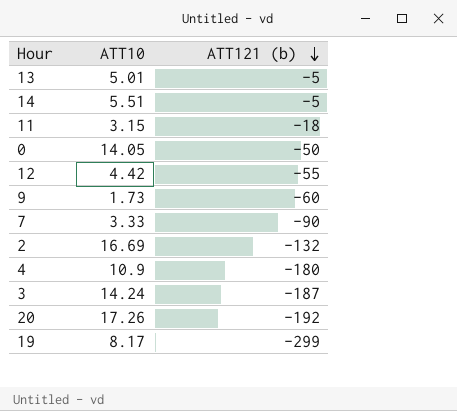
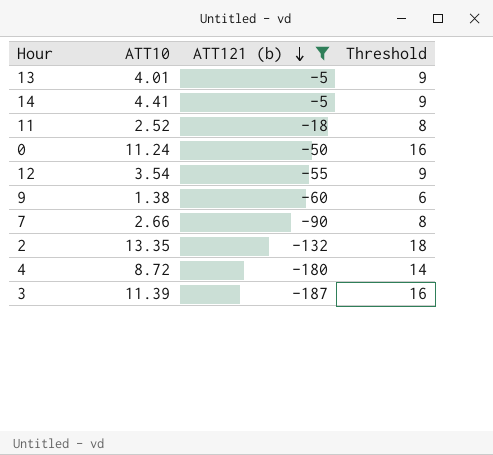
filter: none -> ATT121 (b) >= -187
column Threshold | formula: none -> [ATT10] + 5
13 | ATT10: 5.01 -> 4.01
14 | ATT10: 5.51 -> 4.41
11 | ATT10: 3.15 -> 2.52
0 | ATT10: 14.05 -> 11.24
12 | ATT10: 4.42 -> 3.54
9 | ATT10: 1.73 -> 1.38
7 | ATT10: 3.33 -> 2.66
2 | ATT10: 16.69 -> 13.35
4 | ATT10: 10.9 -> 8.72
3 | ATT10: 14.24 -> 11.39

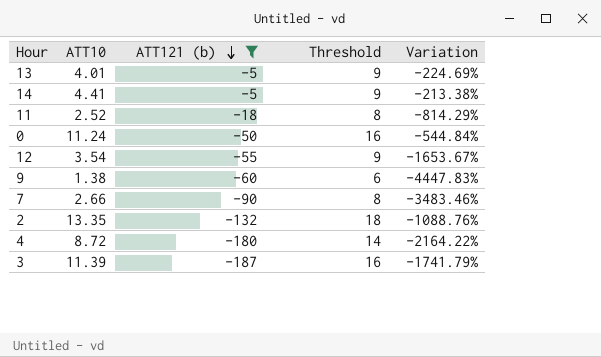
column Variation | formula: none -> ([ATT121 (b)] - [ATT10]) / [ATT10]

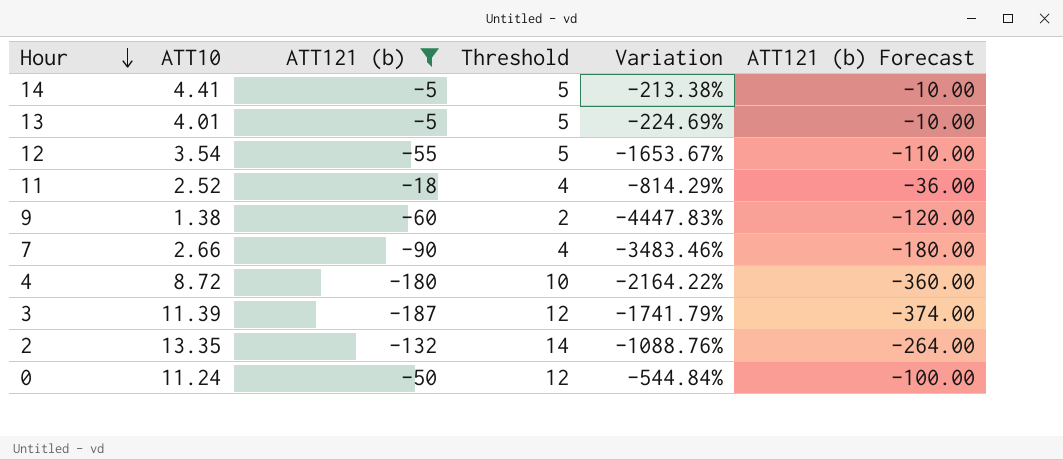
row order: ATT121 (b) descending -> Hour descending
column Threshold | formula: [ATT10] + 5 -> [ATT10] + 1
column ATT121 (b) Forecast | formula: none -> [ATT121 (b)] * 2

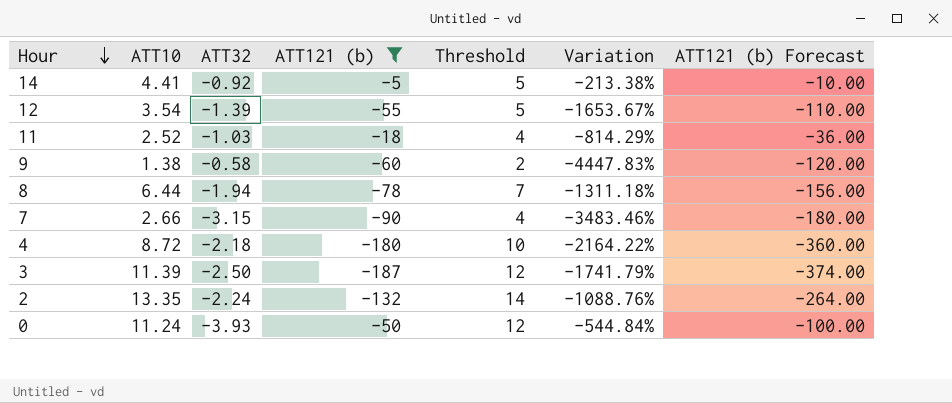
column ATT32 | position: none -> 3
row 13: 4.01 | -5 | 5 | -224.69% | -10.00 -> none
row 8: none -> 6.44 | -1.94 | -78 | 7 | -1311.18% | -156.00

